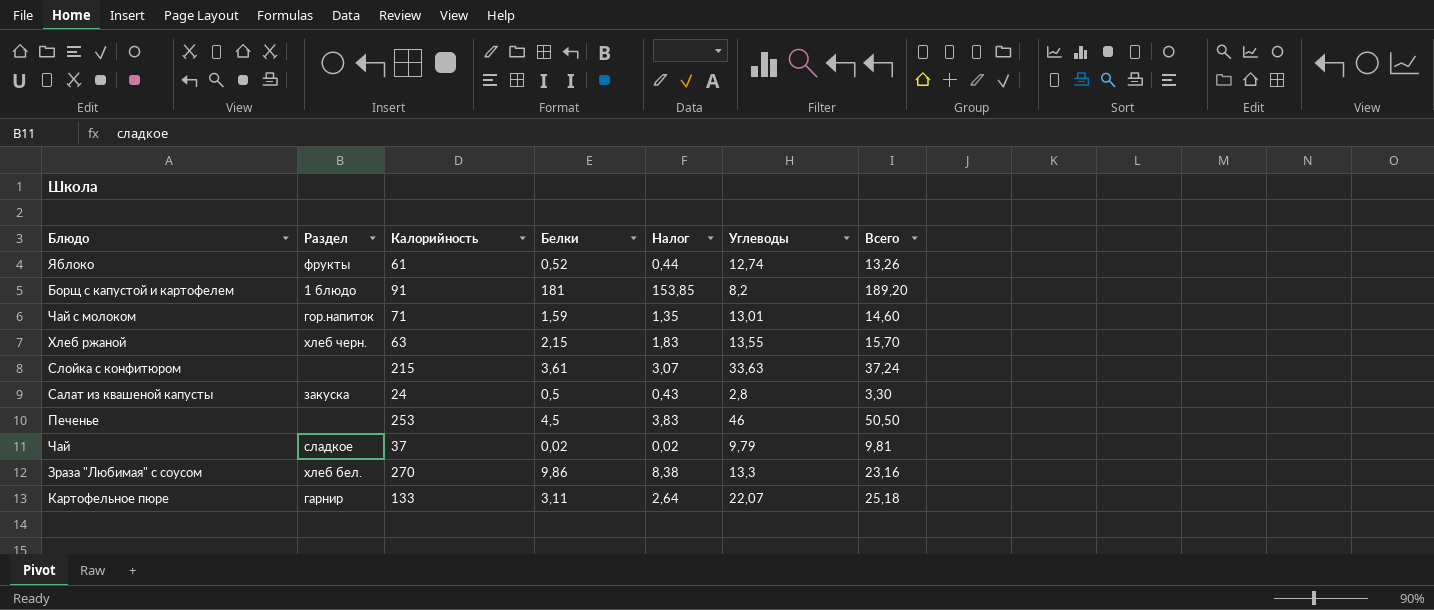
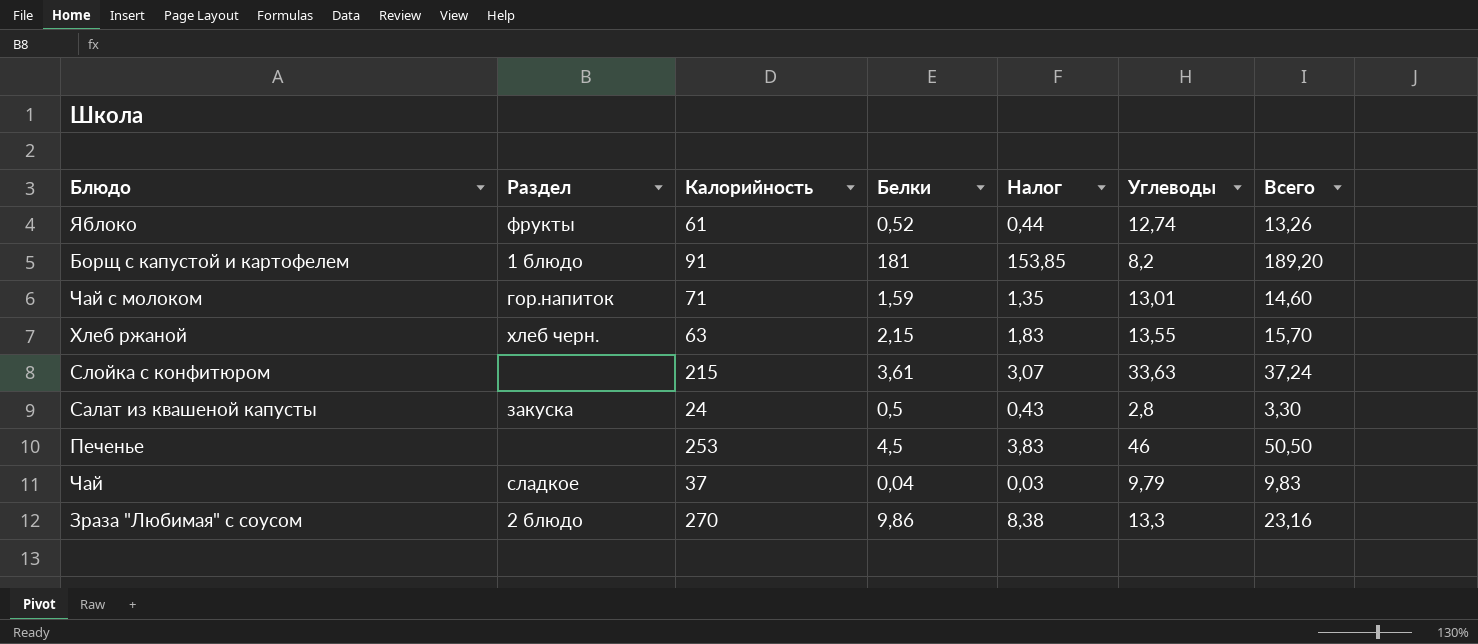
row Картофельное пюре: гарнир | 133 | 3,11 | 2,64 | 22,07 | 25,18 -> none
Чай | Белки: 0,02 -> 0,04
Чай | Налог: 0,02 -> 0,03
Чай | Всего: 9,81 -> 9,83
Зраза "Любимая" с соусом | Раздел: хлеб бел. -> 2 блюдо

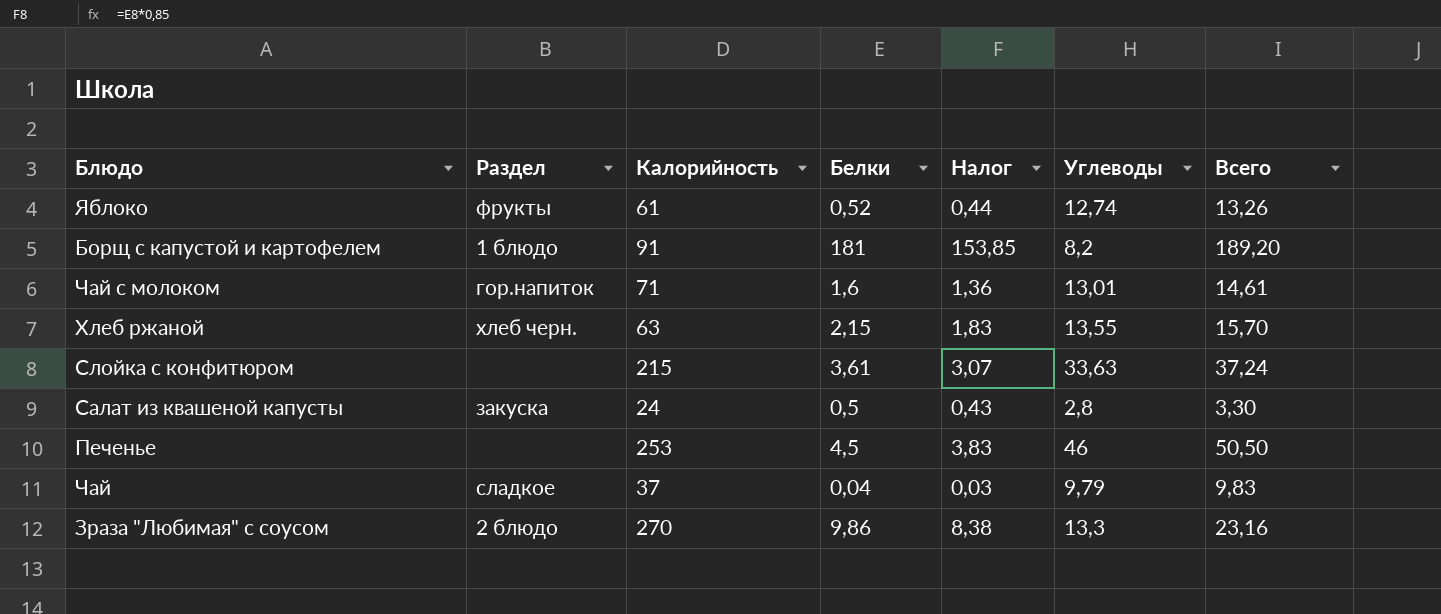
Чай с молоком | Белки: 1,59 -> 1,6
Чай с молоком | Налог: 1,35 -> 1,36
Чай с молоком | Всего: 14,60 -> 14,61

